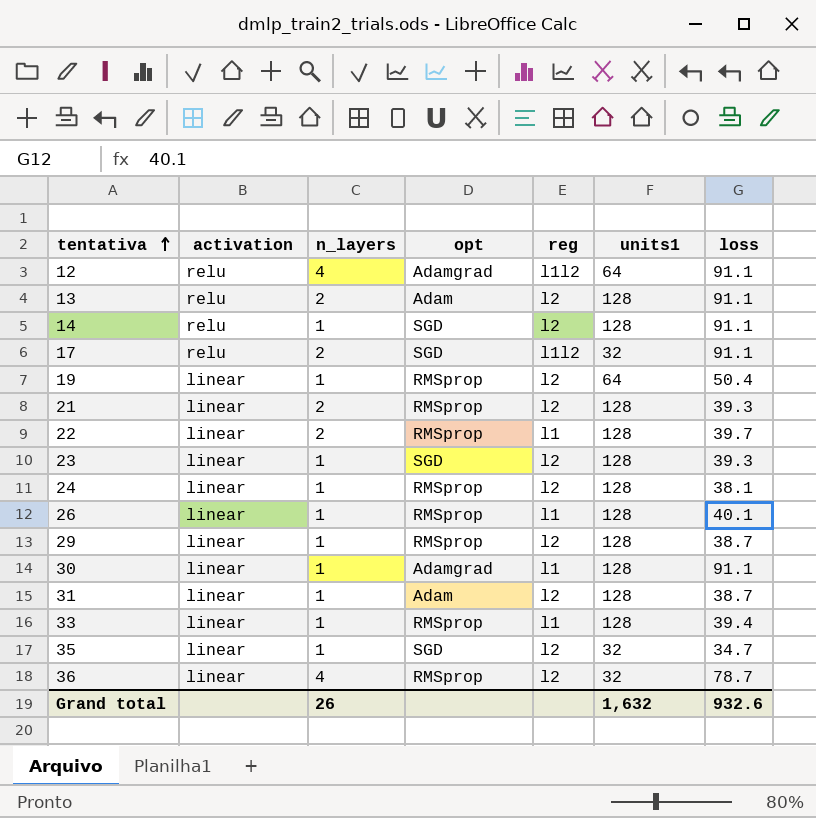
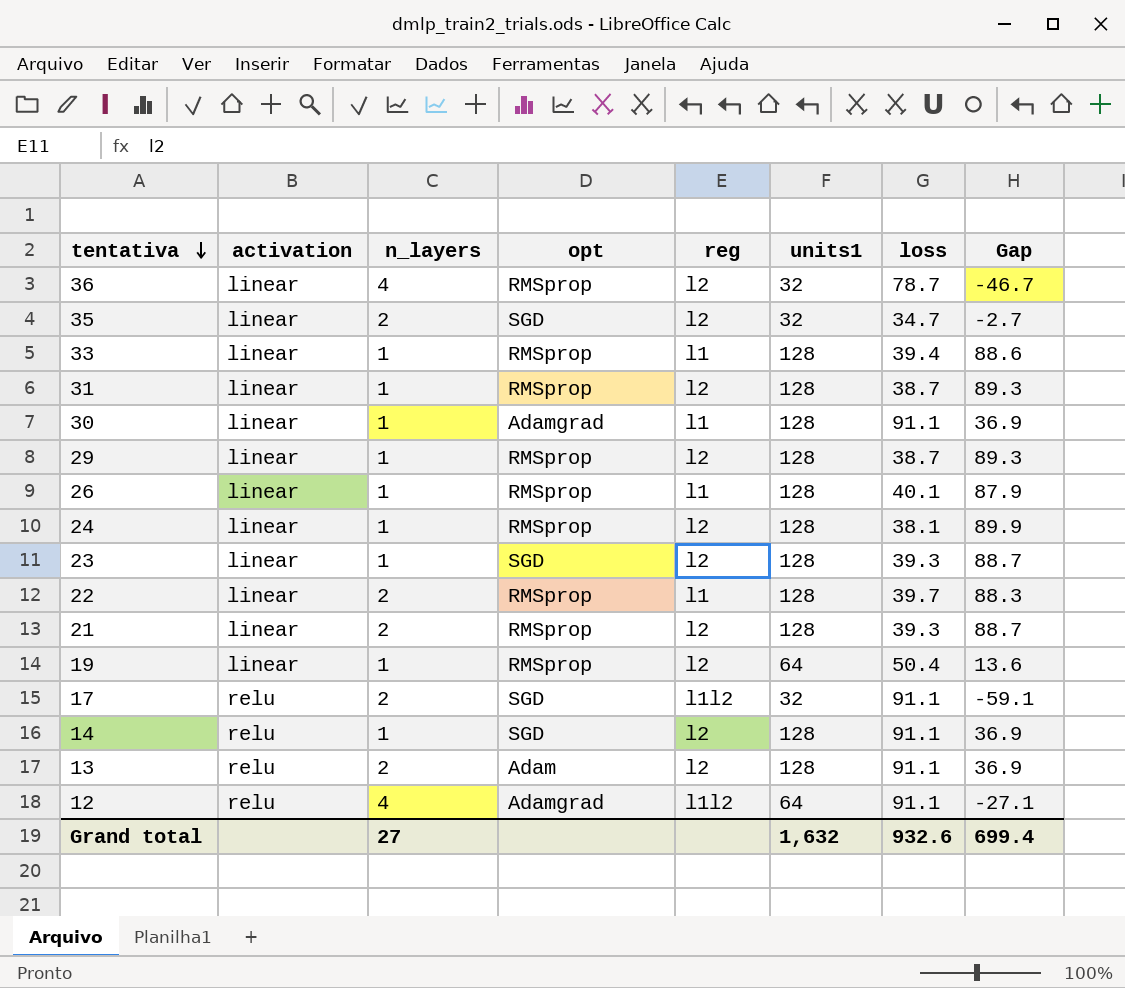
row order: tentativa ascending -> tentativa descending
column Gap | formula: none -> [units1] - [loss]
35 | n_layers: 1 -> 2
31 | opt: Adam -> RMSprop
Grand total | n_layers: 26 -> 27

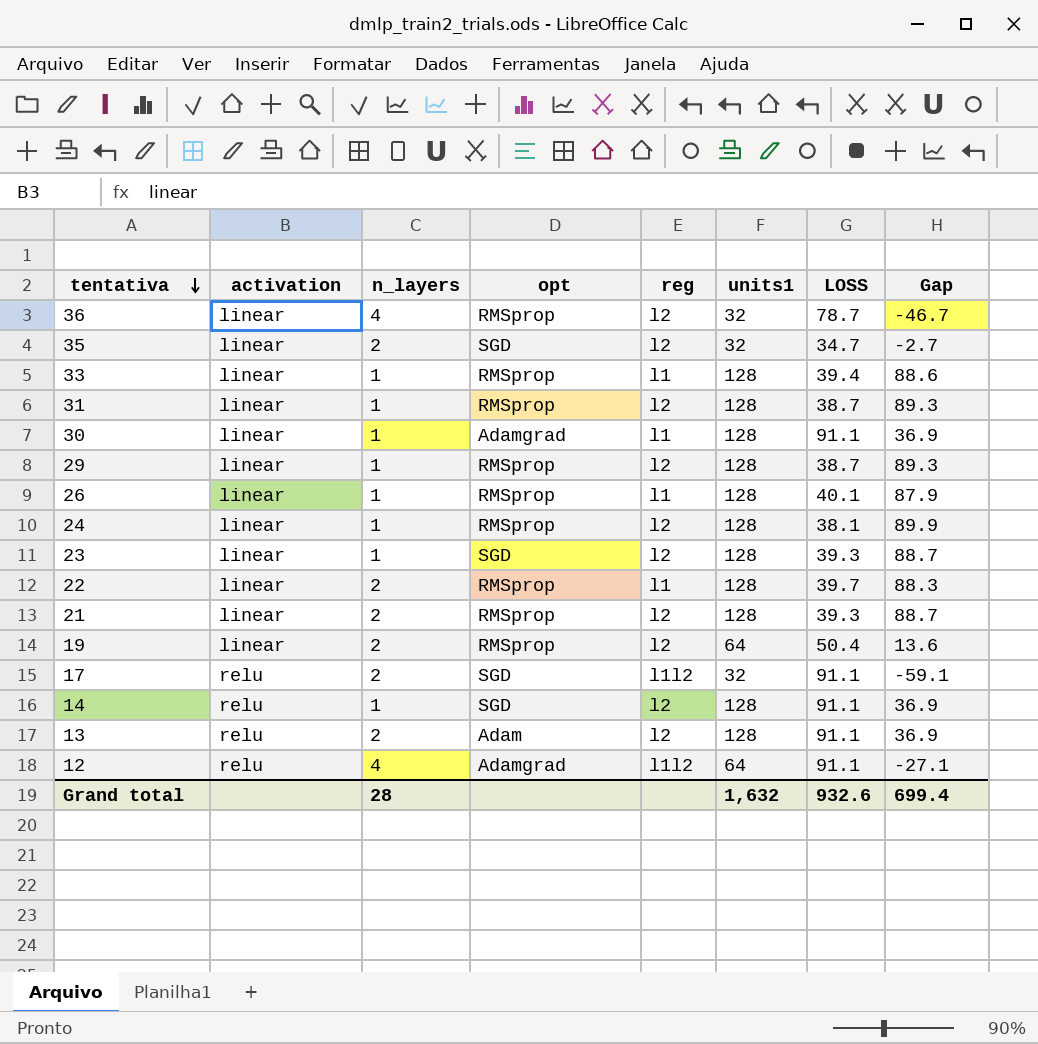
column name: loss -> LOSS
19 | n_layers: 1 -> 2
Grand total | n_layers: 27 -> 28

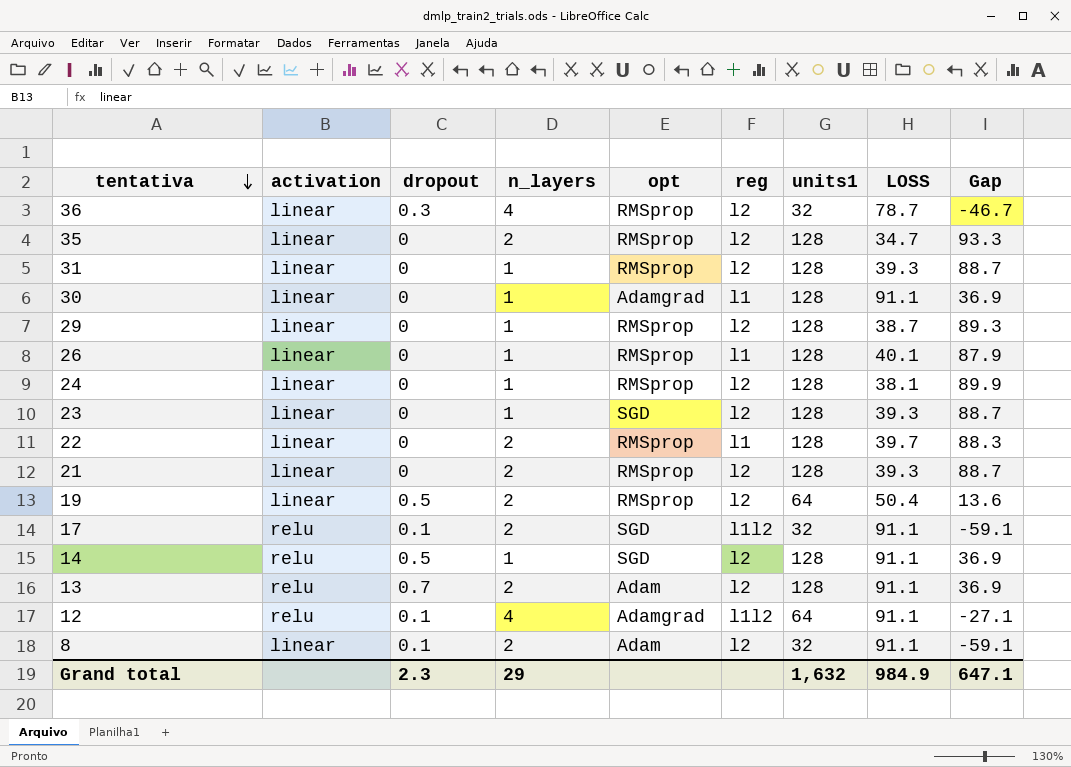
column dropout | position: none -> 3
row 33: linear | 1 | RMSprop | l1 | 128 | 39.4 | 88.6 -> none
35 | opt: SGD -> RMSprop
35 | units1: 32 -> 128
35 | Gap: -2.7 -> 93.3
31 | LOSS: 38.7 -> 39.3
31 | Gap: 89.3 -> 88.7
row 8: none -> linear | 0.1 | 2 | Adam | l2 | 32 | 91.1 | -59.1
Grand total | n_layers: 28 -> 29
Grand total | LOSS: 932.6 -> 984.9
Grand total | Gap: 699.4 -> 647.1

